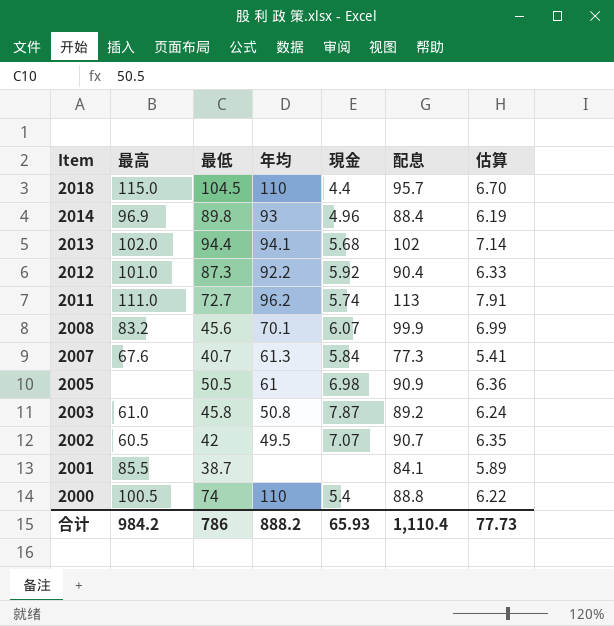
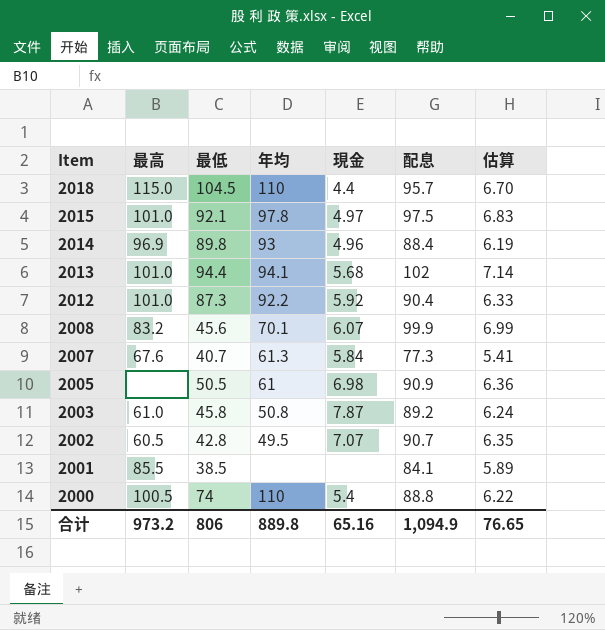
row 2011: 111.0 | 72.7 | 96.2 | 5.74 | 113 | 7.91 -> none
row 2015: none -> 101.0 | 92.1 | 97.8 | 4.97 | 97.5 | 6.83
2013 | 最高: 102.0 -> 101.0
2002 | 最低: 42 -> 42.8
2001 | 最低: 38.7 -> 38.5
合计 | 最高: 984.2 -> 973.2
合计 | 最低: 786 -> 806
合计 | 年均: 888.2 -> 889.8
合计 | 現金: 65.93 -> 65.16
合计 | 配息: 1,110.4 -> 1,094.9
合计 | 估算: 77.73 -> 76.65

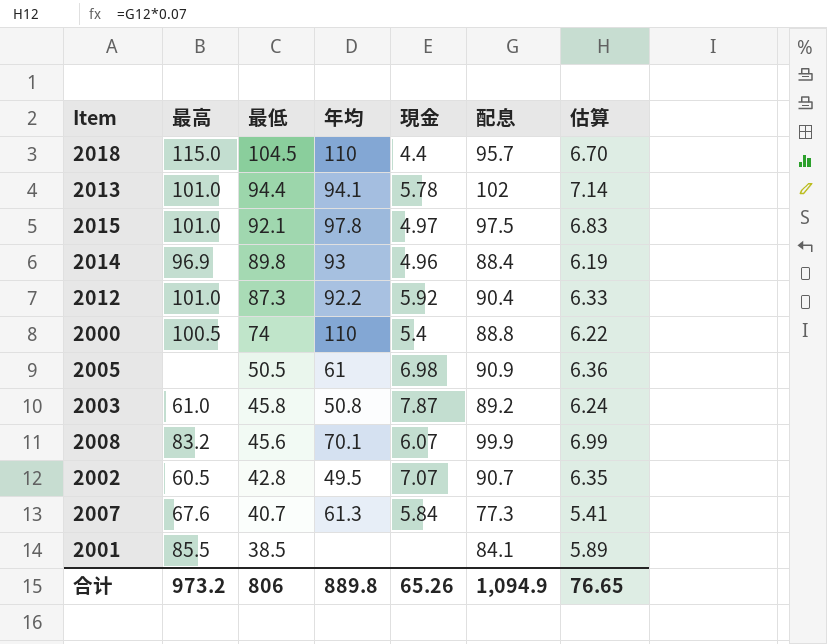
row order: Item descending -> 最低 descending
2013 | 現金: 5.68 -> 5.78
合计 | 現金: 65.16 -> 65.26

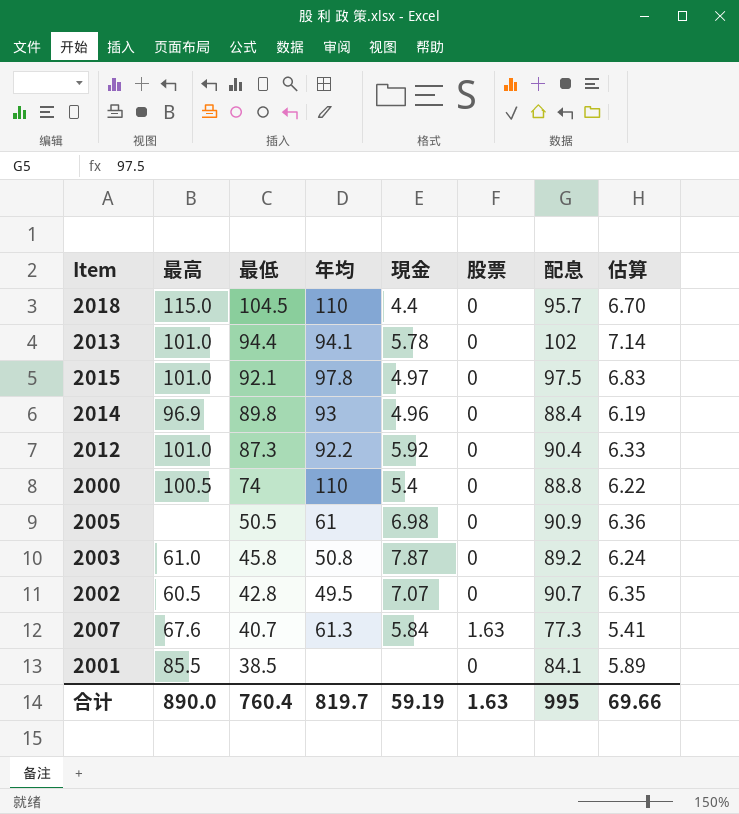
column 股票 | position: none -> 6
row 2008: 83.2 | 45.6 | 70.1 | 6.07 | 99.9 | 6.99 -> none
合计 | 最高: 973.2 -> 890.0
合计 | 最低: 806 -> 760.4
合计 | 年均: 889.8 -> 819.7
合计 | 現金: 65.26 -> 59.19
合计 | 配息: 1,094.9 -> 995
合计 | 估算: 76.65 -> 69.66

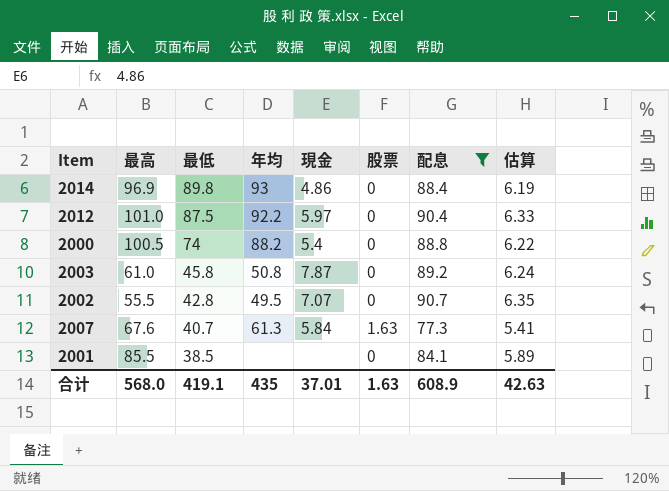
filter: none -> 配息 <= 90.7
2014 | 現金: 4.96 -> 4.86
2012 | 最低: 87.3 -> 87.5
2012 | 現金: 5.92 -> 5.97
2000 | 年均: 110 -> 88.2
2002 | 最高: 60.5 -> 55.5
合计 | 最高: 890.0 -> 568.0
合计 | 最低: 760.4 -> 419.1
合计 | 年均: 819.7 -> 435
合计 | 現金: 59.19 -> 37.01
合计 | 配息: 995 -> 608.9
合计 | 估算: 69.66 -> 42.63

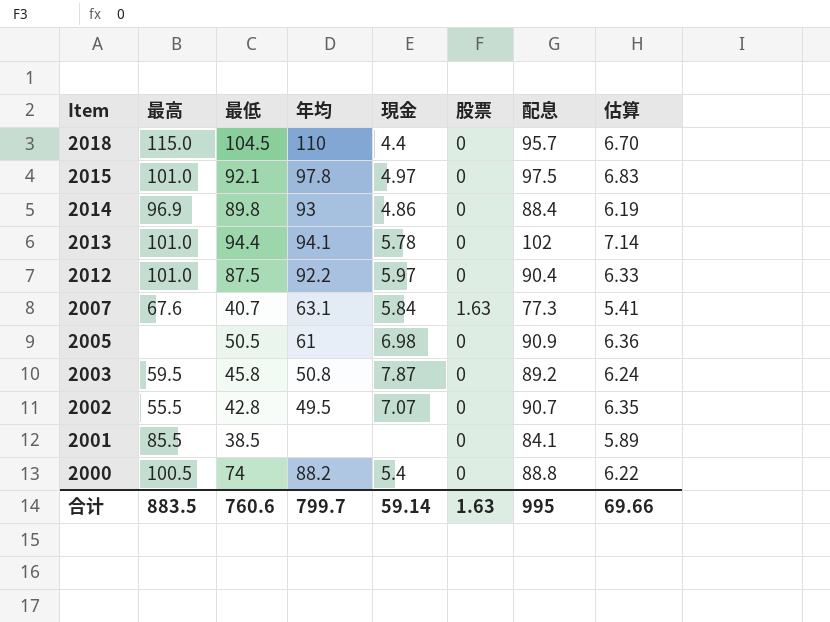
filter: 配息 <= 90.7 -> none
row order: 最低 descending -> Item descending
2007 | 年均: 61.3 -> 63.1
2003 | 最高: 61.0 -> 59.5
合计 | 最高: 568.0 -> 883.5
合计 | 最低: 419.1 -> 760.6
合计 | 年均: 435 -> 799.7
合计 | 現金: 37.01 -> 59.14
合计 | 配息: 608.9 -> 995
合计 | 估算: 42.63 -> 69.66

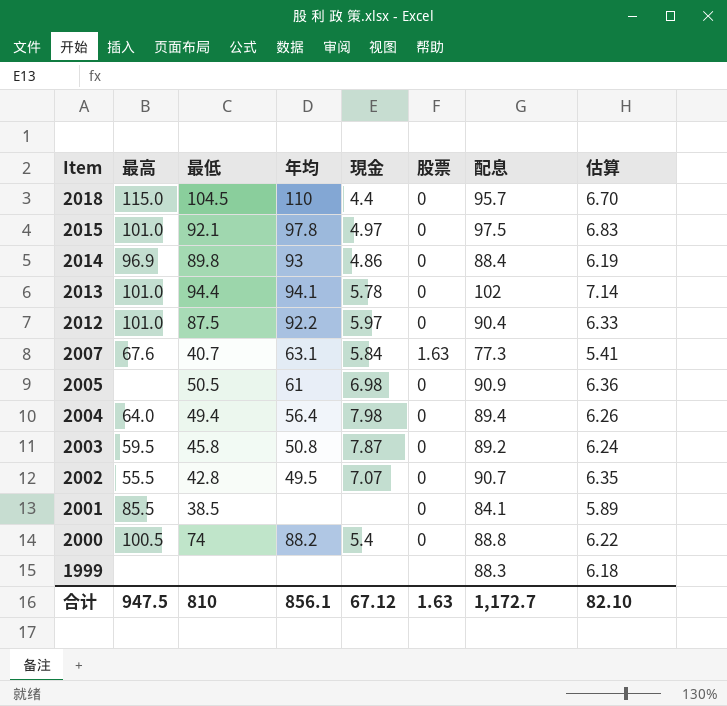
row 2004: none -> 64.0 | 49.4 | 56.4 | 7.98 | 0 | 89.4 | 6.26
row 1999: none -> none | none | none | none | none | 88.3 | 6.18
合计 | 最高: 883.5 -> 947.5
合计 | 最低: 760.6 -> 810
合计 | 年均: 799.7 -> 856.1
合计 | 現金: 59.14 -> 67.12
合计 | 配息: 995 -> 1,172.7
合计 | 估算: 69.66 -> 82.10

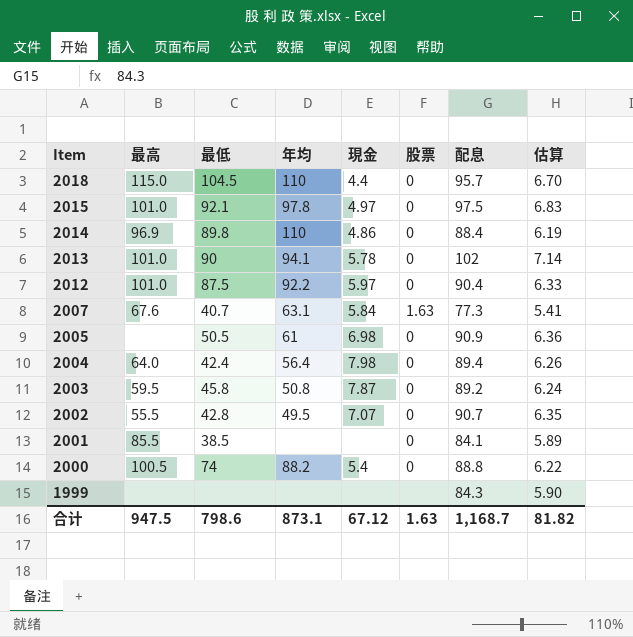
2014 | 年均: 93 -> 110
2013 | 最低: 94.4 -> 90
2004 | 最低: 49.4 -> 42.4
1999 | 配息: 88.3 -> 84.3
1999 | 估算: 6.18 -> 5.90
合计 | 最低: 810 -> 798.6
合计 | 年均: 856.1 -> 873.1
合计 | 配息: 1,172.7 -> 1,168.7
合计 | 估算: 82.10 -> 81.82

